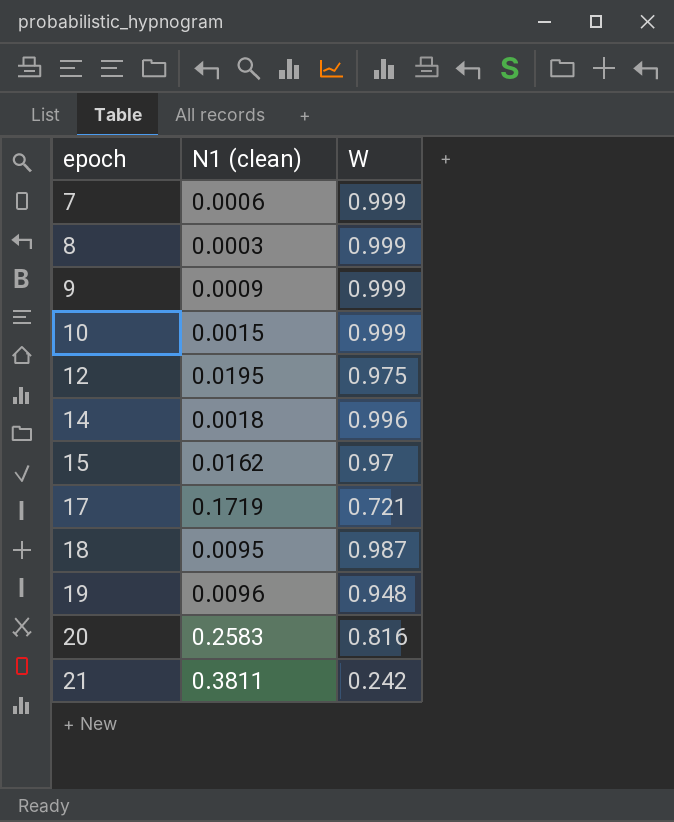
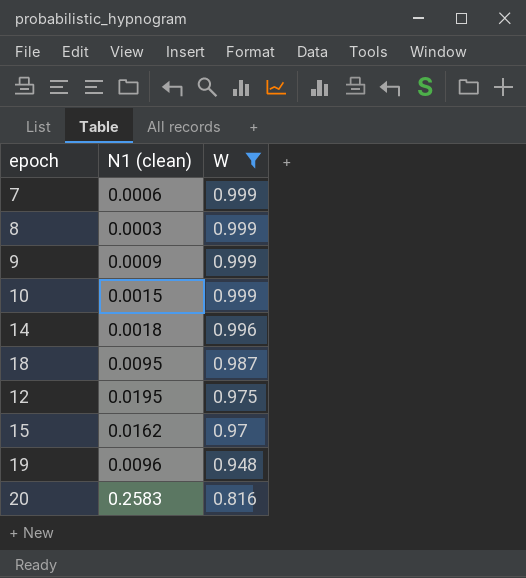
filter: none -> W >= 0.816
row order: epoch ascending -> W descending

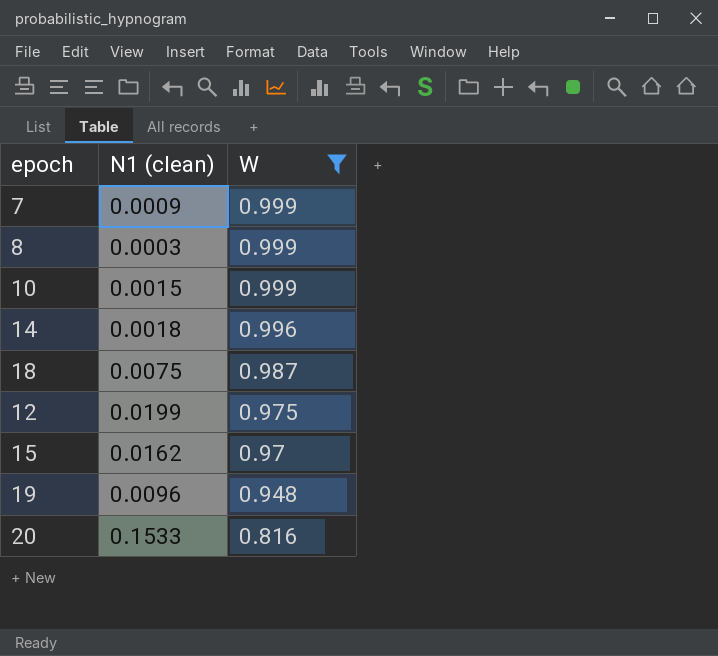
row 9: 0.0009 | 0.999 -> none
7 | N1 (clean): 0.0006 -> 0.0009
18 | N1 (clean): 0.0095 -> 0.0075
12 | N1 (clean): 0.0195 -> 0.0199
20 | N1 (clean): 0.2583 -> 0.1533

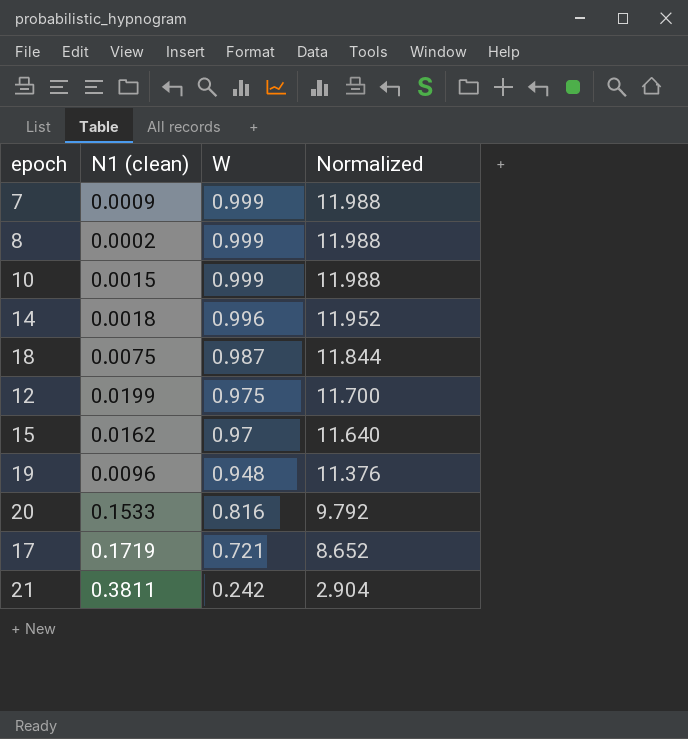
filter: W >= 0.816 -> none
column Normalized | formula: none -> [W] * 12
8 | N1 (clean): 0.0003 -> 0.0002

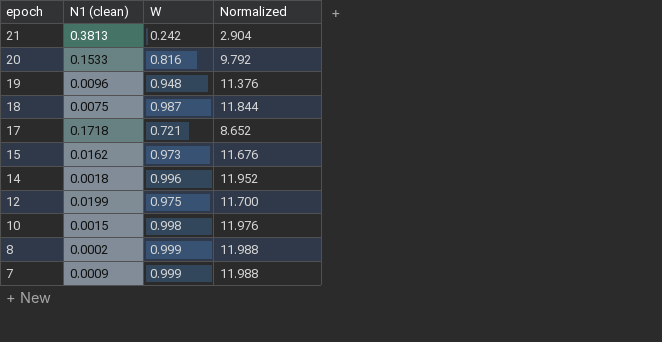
row order: W descending -> epoch descending
21 | N1 (clean): 0.3811 -> 0.3813
17 | N1 (clean): 0.1719 -> 0.1718
15 | W: 0.97 -> 0.973
15 | Normalized: 11.640 -> 11.676
10 | W: 0.999 -> 0.998
10 | Normalized: 11.988 -> 11.976

